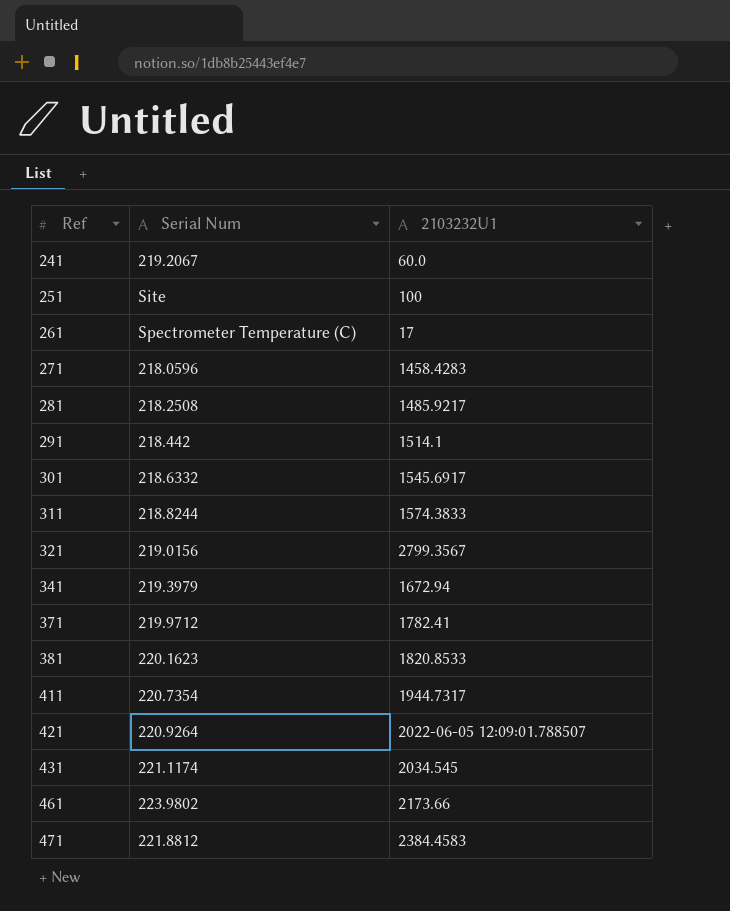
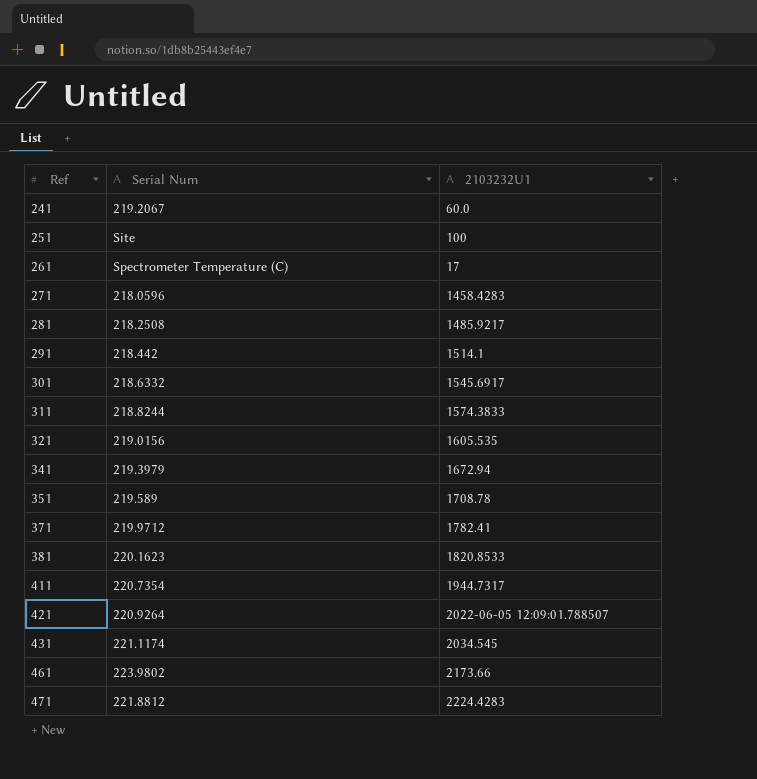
321 | 2103232U1: 2799.3567 -> 1605.535
row 351: none -> 219.589 | 1708.78
471 | 2103232U1: 2384.4583 -> 2224.4283

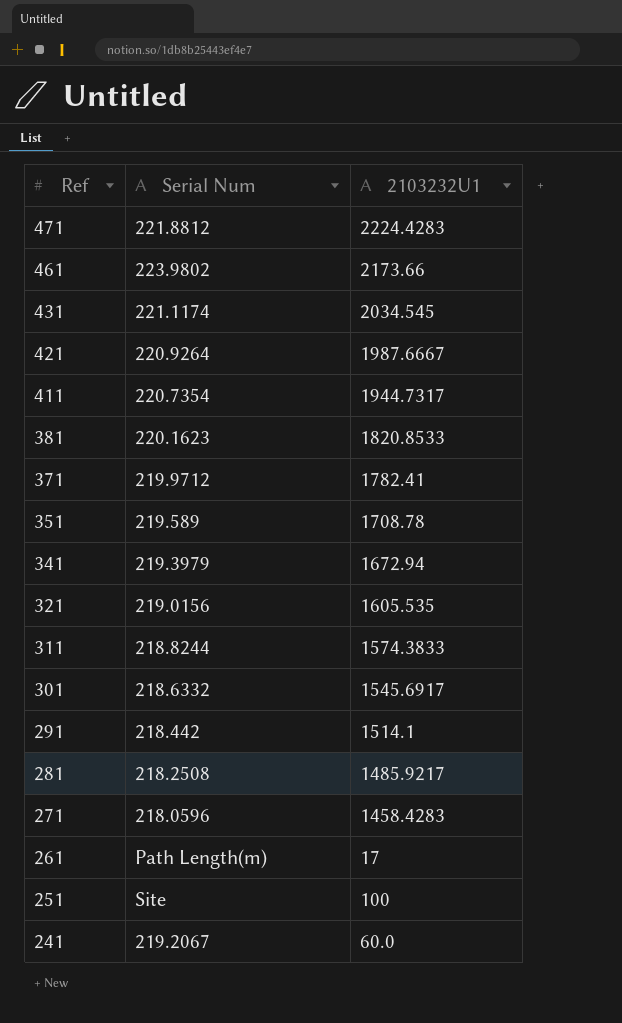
row order: Ref ascending -> Ref descending
421 | 2103232U1: 2022-06-05 12:09:01.788507 -> 1987.6667
261 | Serial Num: Spectrometer Temperature (C) -> Path Length(m)

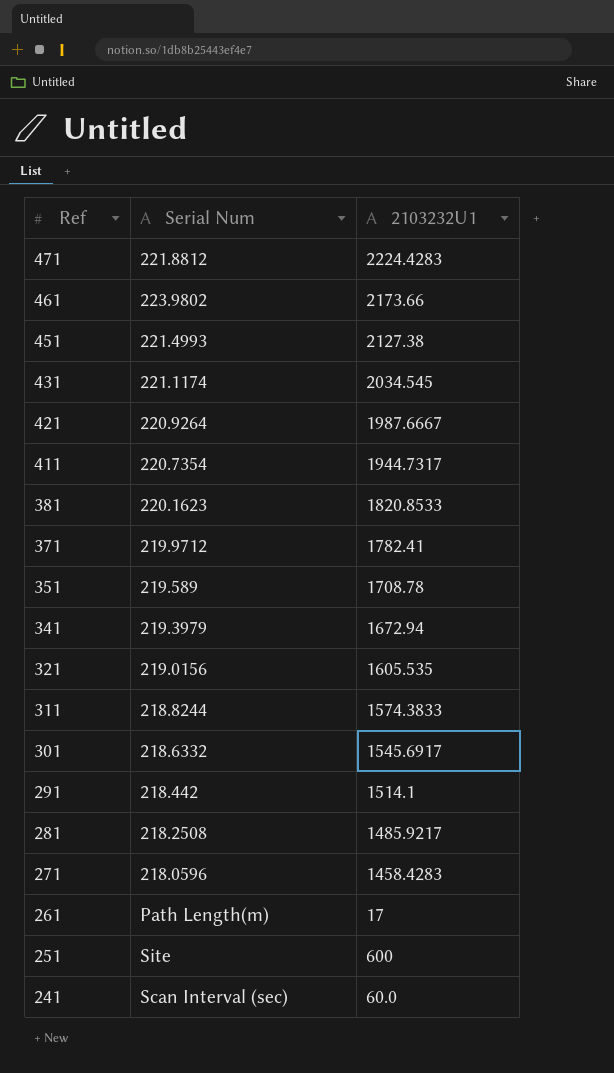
row 451: none -> 221.4993 | 2127.38
251 | 2103232U1: 100 -> 600
241 | Serial Num: 219.2067 -> Scan Interval (sec)

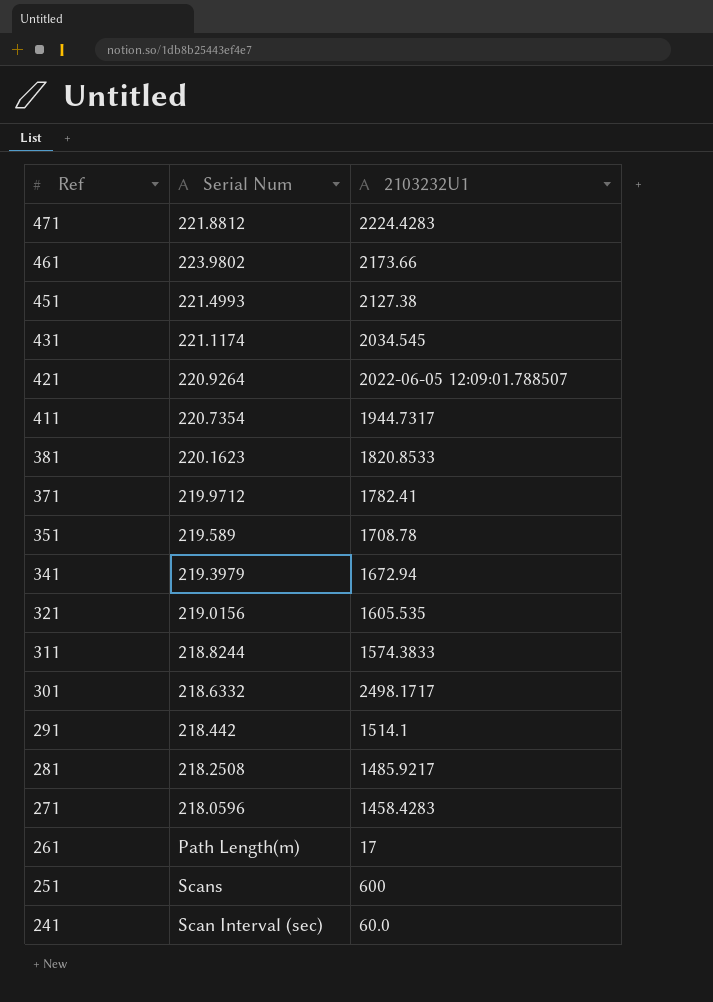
421 | 2103232U1: 1987.6667 -> 2022-06-05 12:09:01.788507
301 | 2103232U1: 1545.6917 -> 2498.1717
251 | Serial Num: Site -> Scans

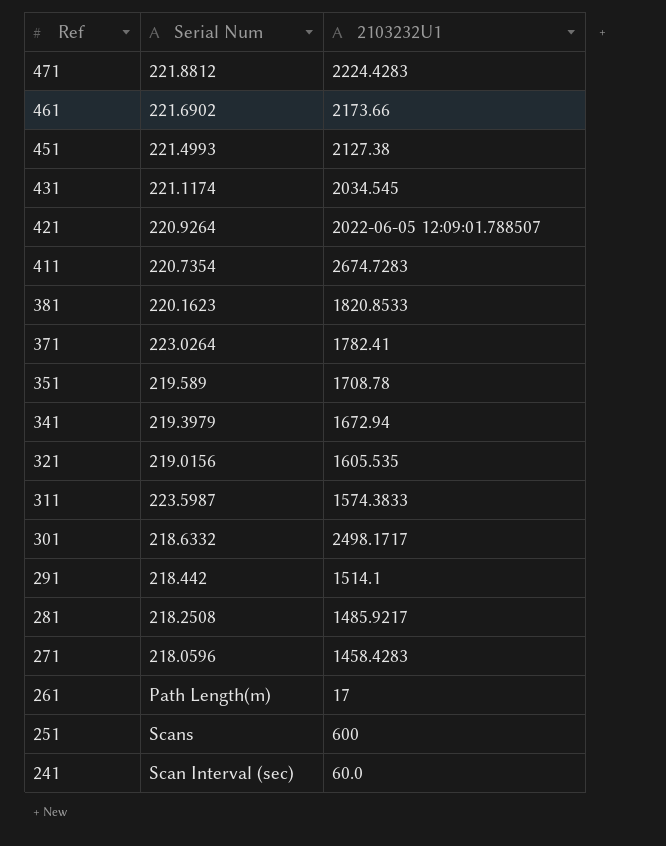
461 | Serial Num: 223.9802 -> 221.6902
411 | 2103232U1: 1944.7317 -> 2674.7283
371 | Serial Num: 219.9712 -> 223.0264
311 | Serial Num: 218.8244 -> 223.5987

